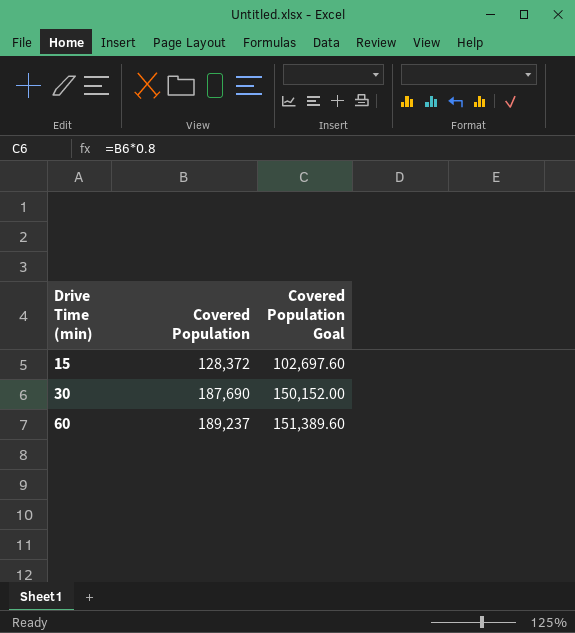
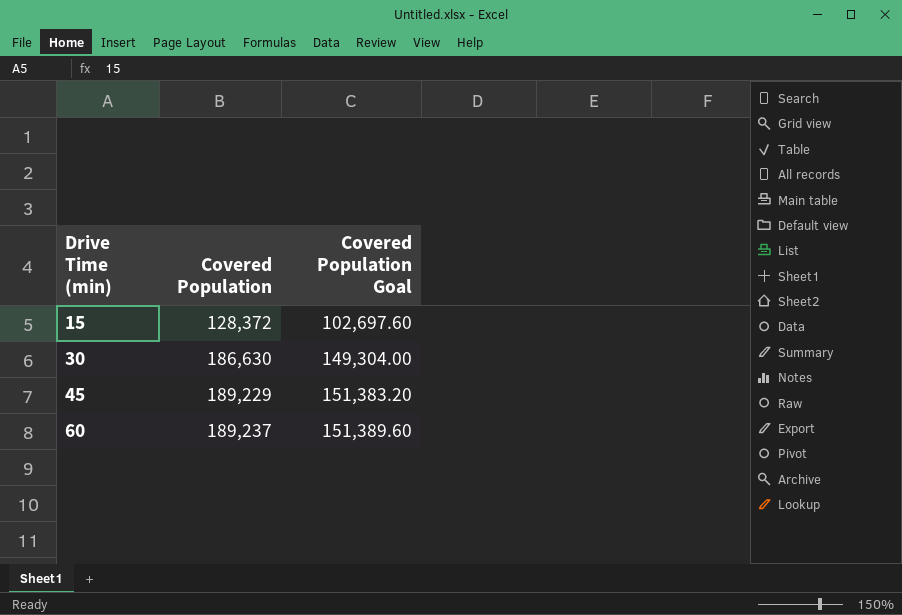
30 | Covered Population: 187,690 -> 186,630
30 | Covered Population Goal: 150,152.00 -> 149,304.00
row 45: none -> 189,229 | 151,383.20

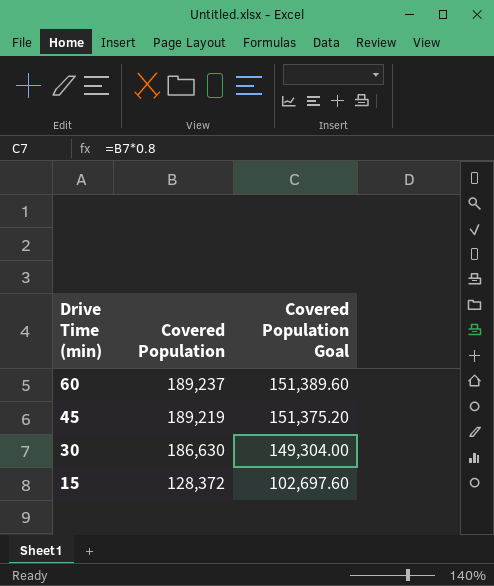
row order: Drive Time (min) ascending -> Drive Time (min) descending
45 | Covered Population: 189,229 -> 189,219
45 | Covered Population Goal: 151,383.20 -> 151,375.20

